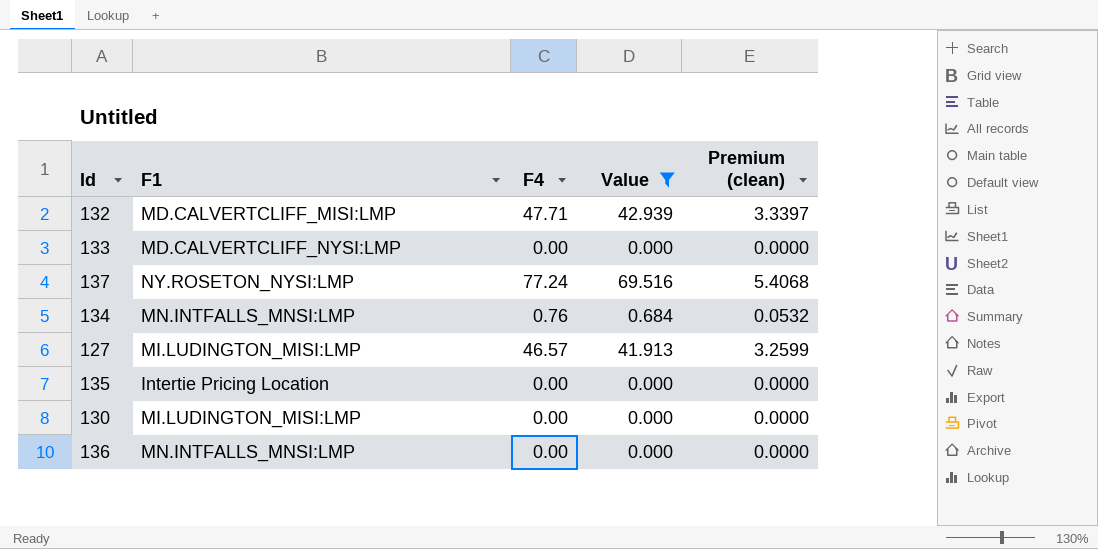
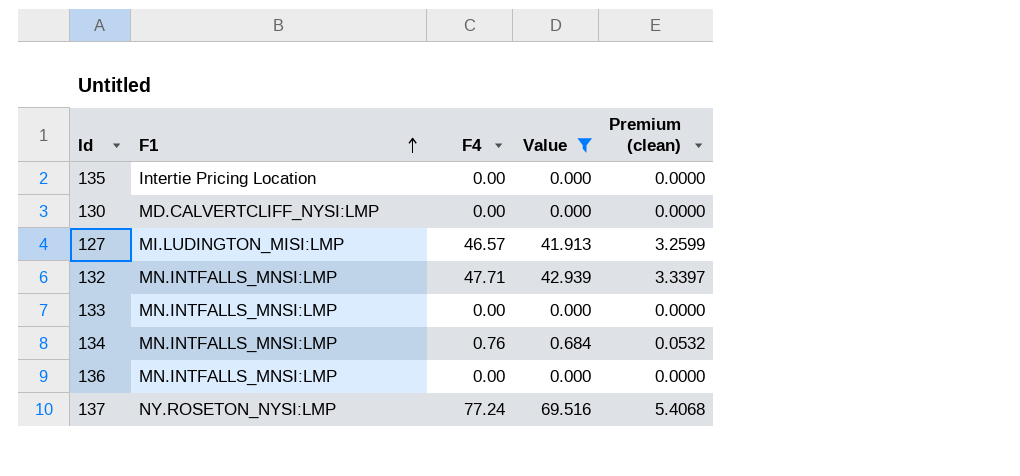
row order: none -> F1 ascending
130 | F1: MI.LUDINGTON_MISI:LMP -> MD.CALVERTCLIFF_NYSI:LMP
132 | F1: MD.CALVERTCLIFF_MISI:LMP -> MN.INTFALLS_MNSI:LMP
133 | F1: MD.CALVERTCLIFF_NYSI:LMP -> MN.INTFALLS_MNSI:LMP

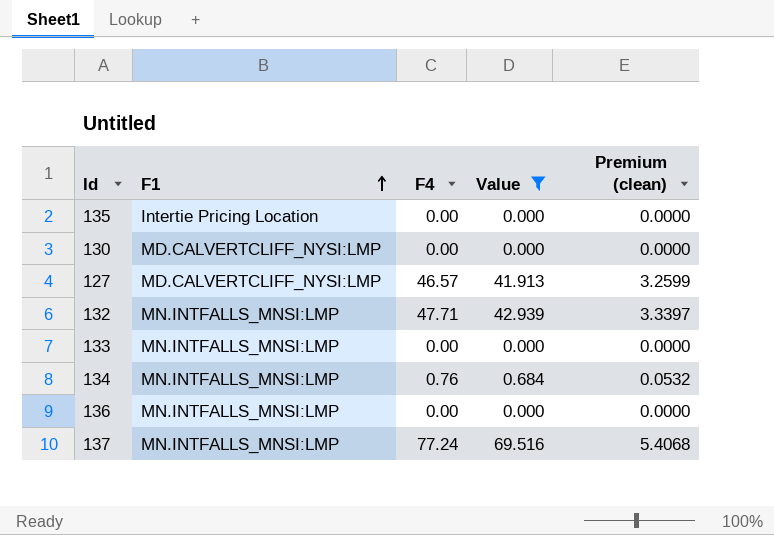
127 | F1: MI.LUDINGTON_MISI:LMP -> MD.CALVERTCLIFF_NYSI:LMP
137 | F1: NY.ROSETON_NYSI:LMP -> MN.INTFALLS_MNSI:LMP

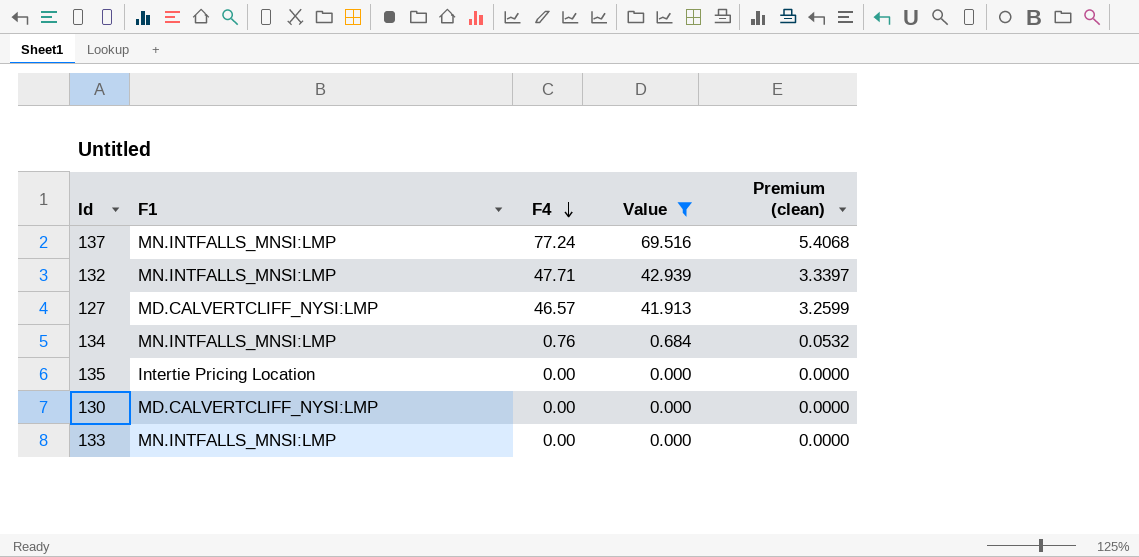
row order: F1 ascending -> F4 descending
row 136: MN.INTFALLS_MNSI:LMP | 0.00 | 0.000 | 0.0000 -> none

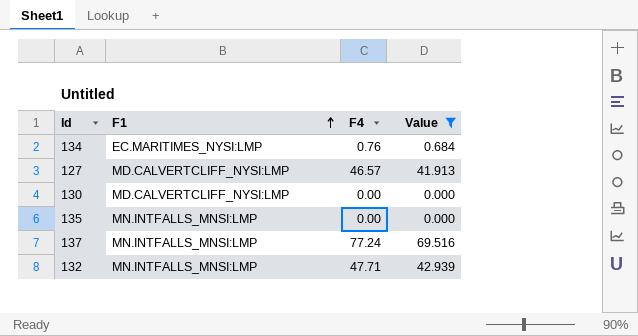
row order: F4 descending -> F1 ascending
column Premium (clean) | formula: [F4] * 0.07 -> none
row 133: MN.INTFALLS_MNSI:LMP | 0.00 | 0.000 | 0.0000 -> none
134 | F1: MN.INTFALLS_MNSI:LMP -> EC.MARITIMES_NYSI:LMP
135 | F1: Intertie Pricing Location -> MN.INTFALLS_MNSI:LMP

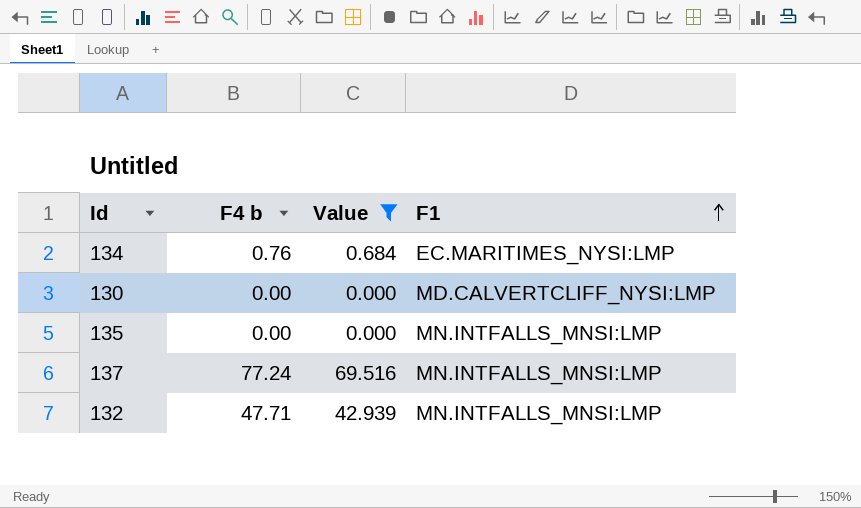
column name: F4 -> F4 b
column F1 | position: 2 -> 4
row 127: MD.CALVERTCLIFF_NYSI:LMP | 46.57 | 41.913 -> none

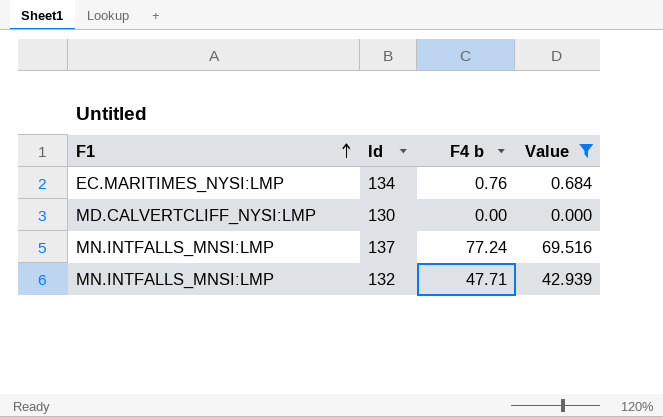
column F1 | position: 4 -> 1
row 135: 0.00 | 0.000 | MN.INTFALLS_MNSI:LMP -> none

